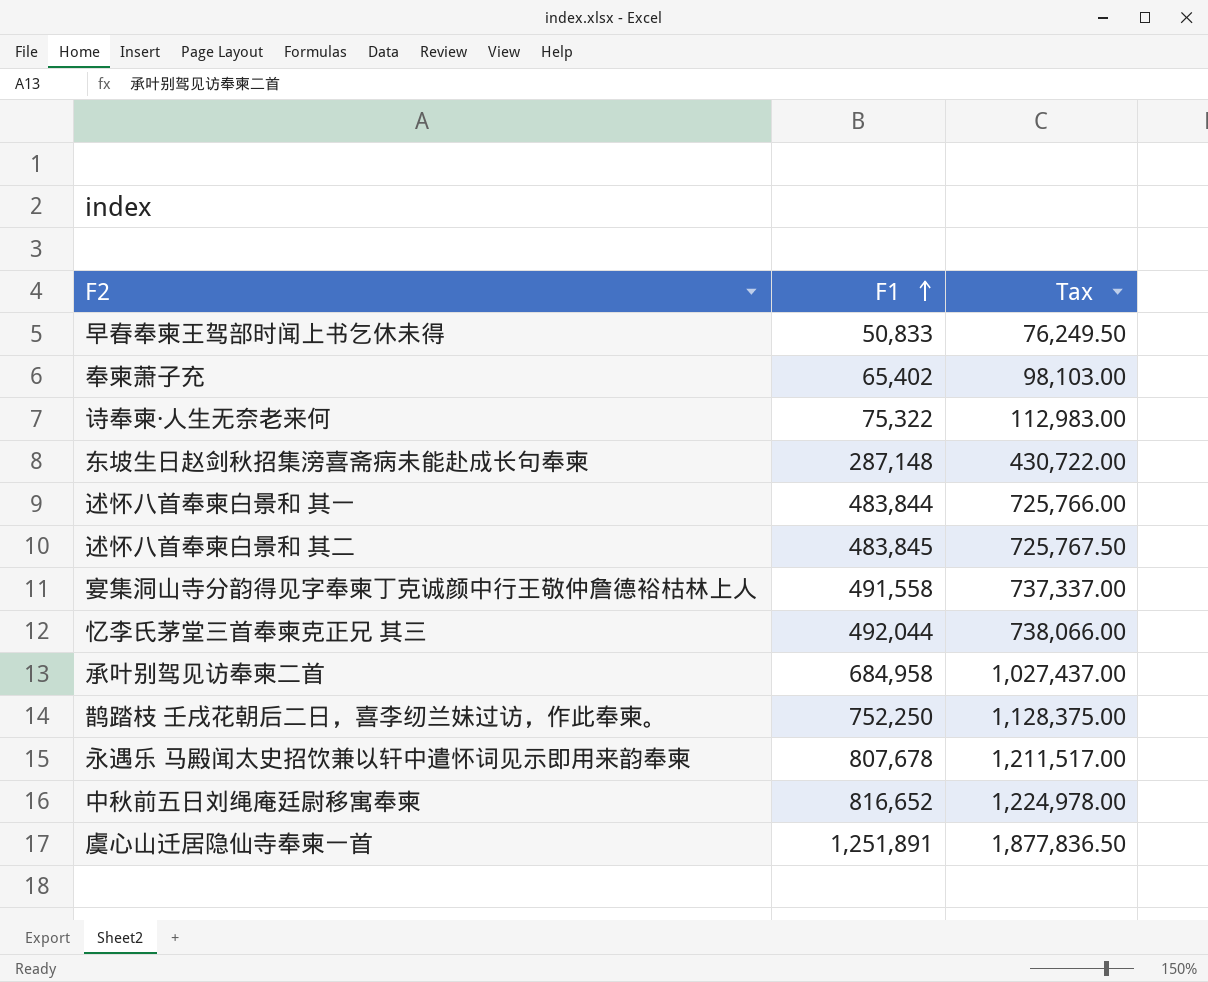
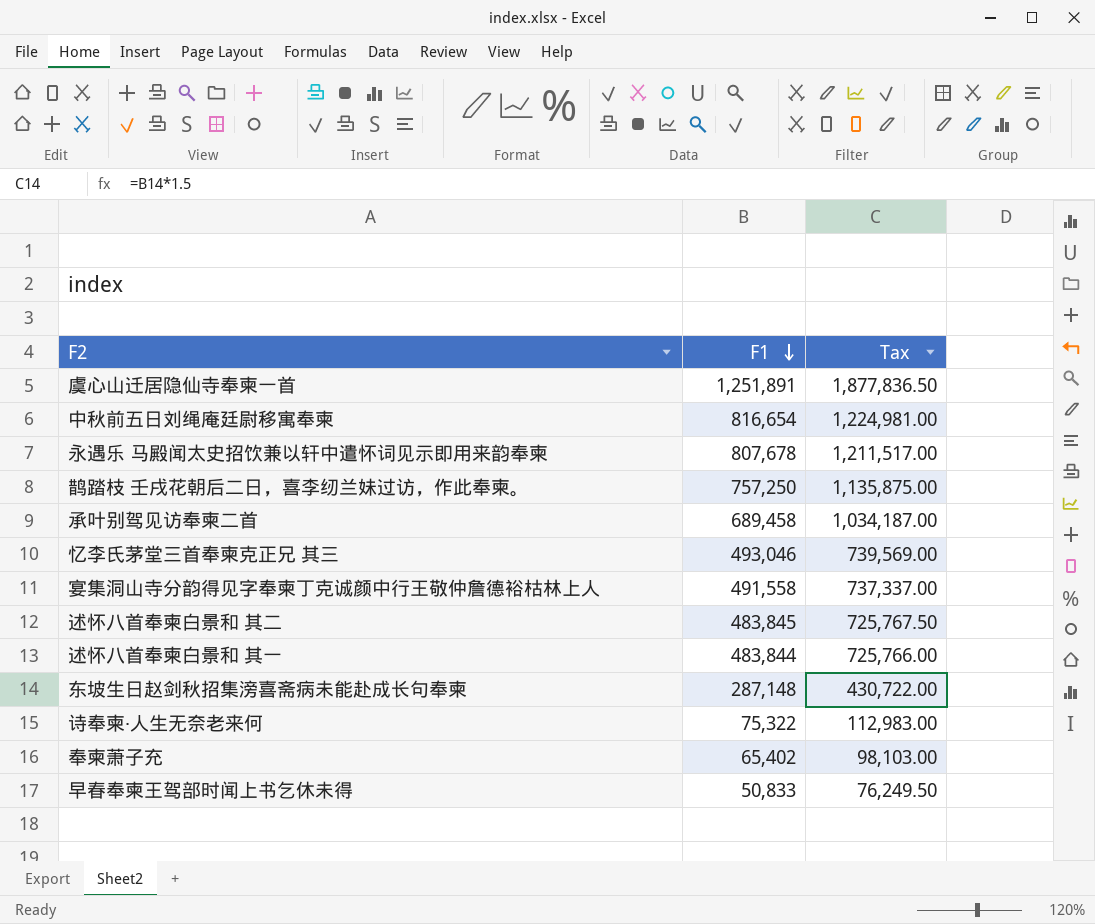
row order: F1 ascending -> F1 descending
中秋前五日刘绳庵廷尉移寓奉柬 | F1: 816,652 -> 816,654
中秋前五日刘绳庵廷尉移寓奉柬 | Tax: 1,224,978.00 -> 1,224,981.00
鹊踏枝 壬戌花朝后二日，喜李纫兰妹过访，作此奉柬。 | F1: 752,250 -> 757,250
鹊踏枝 壬戌花朝后二日，喜李纫兰妹过访，作此奉柬。 | Tax: 1,128,375.00 -> 1,135,875.00
承叶别驾见访奉柬二首 | F1: 684,958 -> 689,458
承叶别驾见访奉柬二首 | Tax: 1,027,437.00 -> 1,034,187.00
忆李氏茅堂三首奉柬克正兄 其三 | F1: 492,044 -> 493,046
忆李氏茅堂三首奉柬克正兄 其三 | Tax: 738,066.00 -> 739,569.00

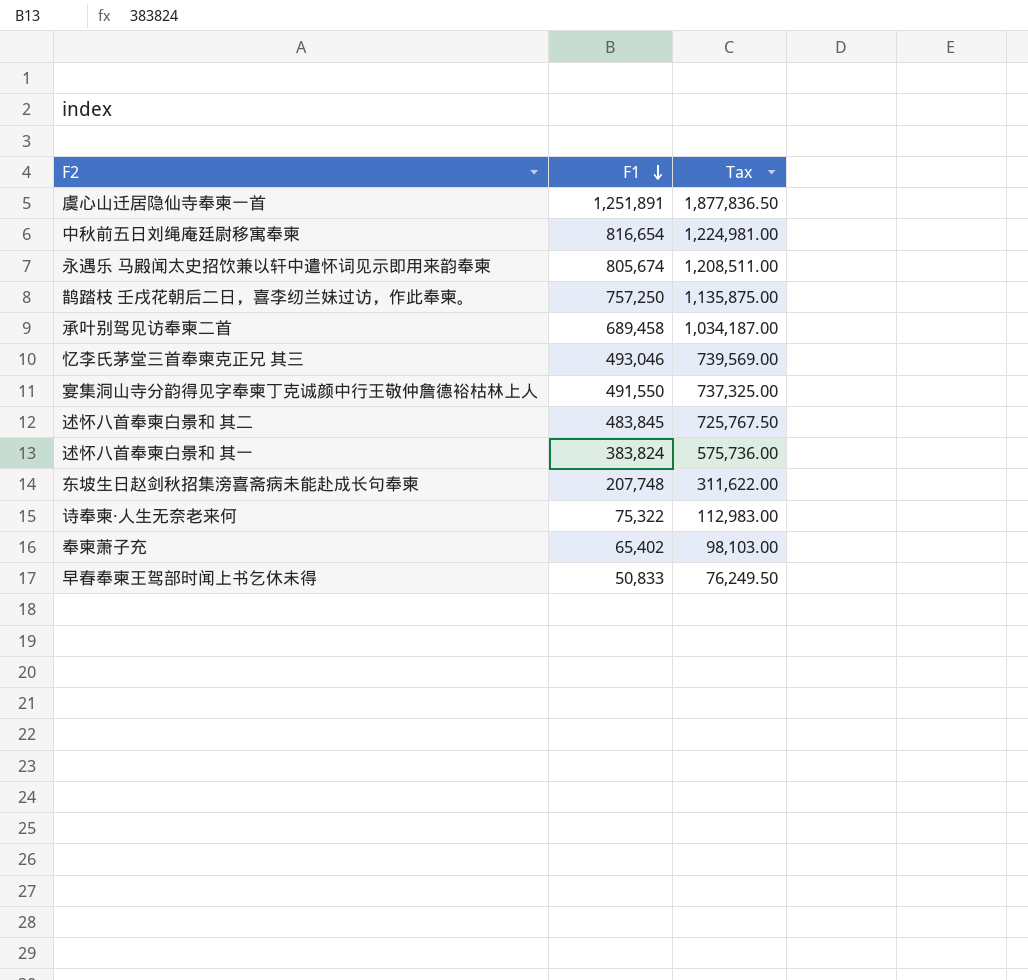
永遇乐 马殿闻太史招饮兼以轩中遣怀词见示即用来韵奉柬 | F1: 807,678 -> 805,674
永遇乐 马殿闻太史招饮兼以轩中遣怀词见示即用来韵奉柬 | Tax: 1,211,517.00 -> 1,208,511.00
宴集洞山寺分韵得见字奉柬丁克诚颜中行王敬仲詹德裕枯林上人 | F1: 491,558 -> 491,550
宴集洞山寺分韵得见字奉柬丁克诚颜中行王敬仲詹德裕枯林上人 | Tax: 737,337.00 -> 737,325.00
述怀八首奉柬白景和 其一 | F1: 483,844 -> 383,824
述怀八首奉柬白景和 其一 | Tax: 725,766.00 -> 575,736.00
东坡生日赵剑秋招集滂喜斋病未能赴成长句奉柬 | F1: 287,148 -> 207,748
东坡生日赵剑秋招集滂喜斋病未能赴成长句奉柬 | Tax: 430,722.00 -> 311,622.00

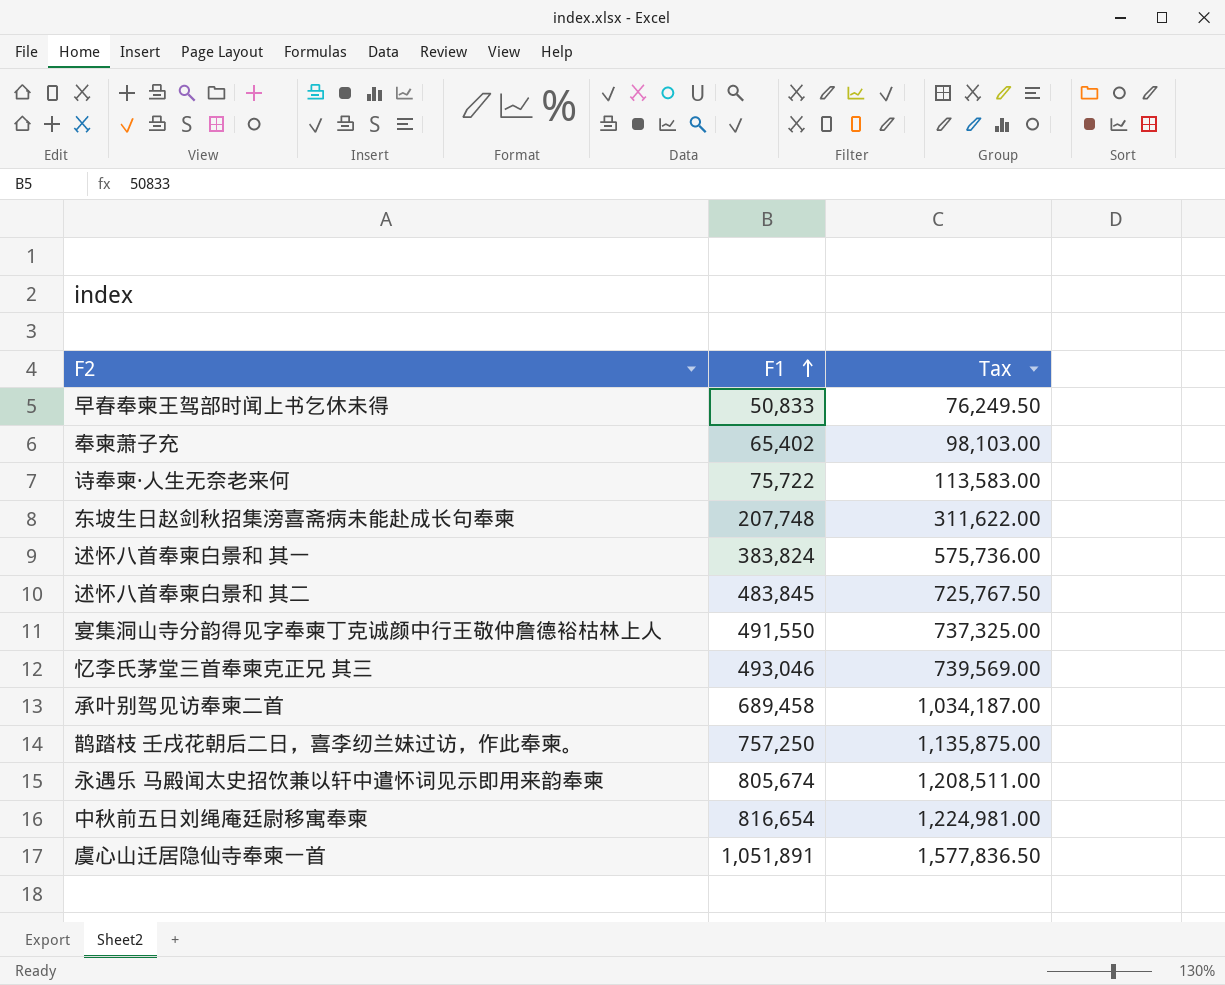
row order: F1 descending -> F1 ascending
诗奉柬·人生无奈老来何 | F1: 75,322 -> 75,722
诗奉柬·人生无奈老来何 | Tax: 112,983.00 -> 113,583.00
虞心山迁居隐仙寺奉柬一首 | F1: 1,251,891 -> 1,051,891
虞心山迁居隐仙寺奉柬一首 | Tax: 1,877,836.50 -> 1,577,836.50

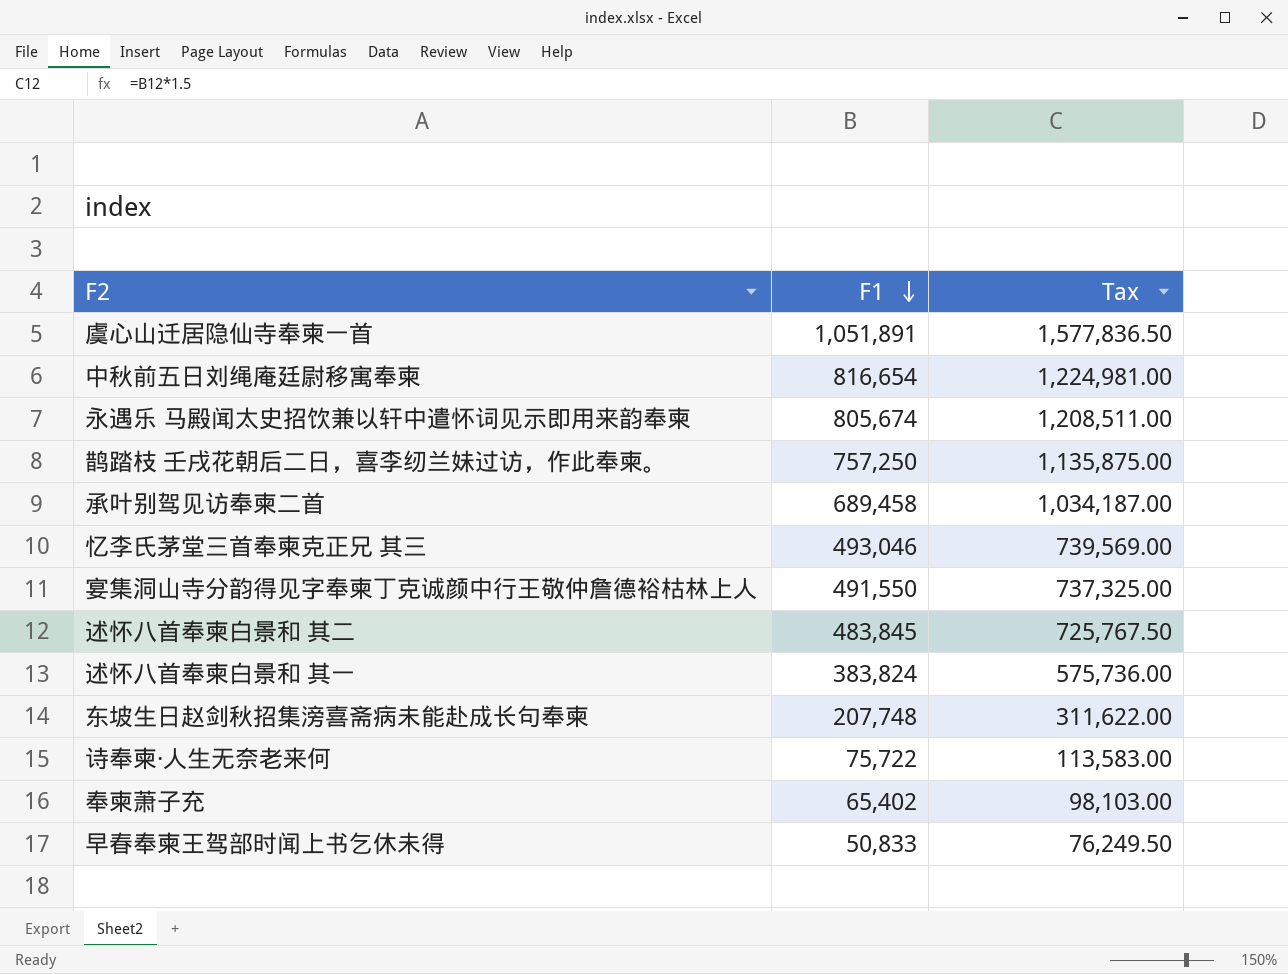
row order: F1 ascending -> F1 descending

